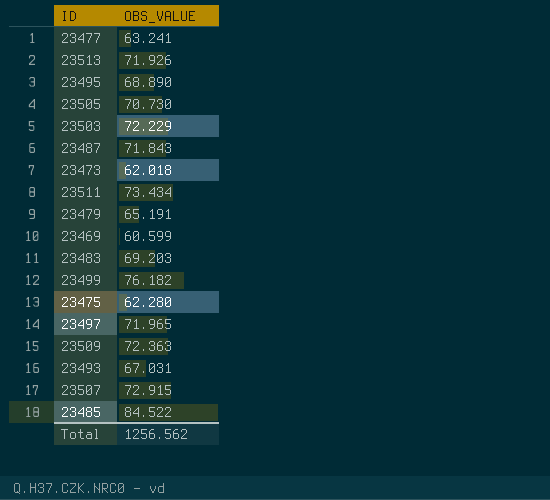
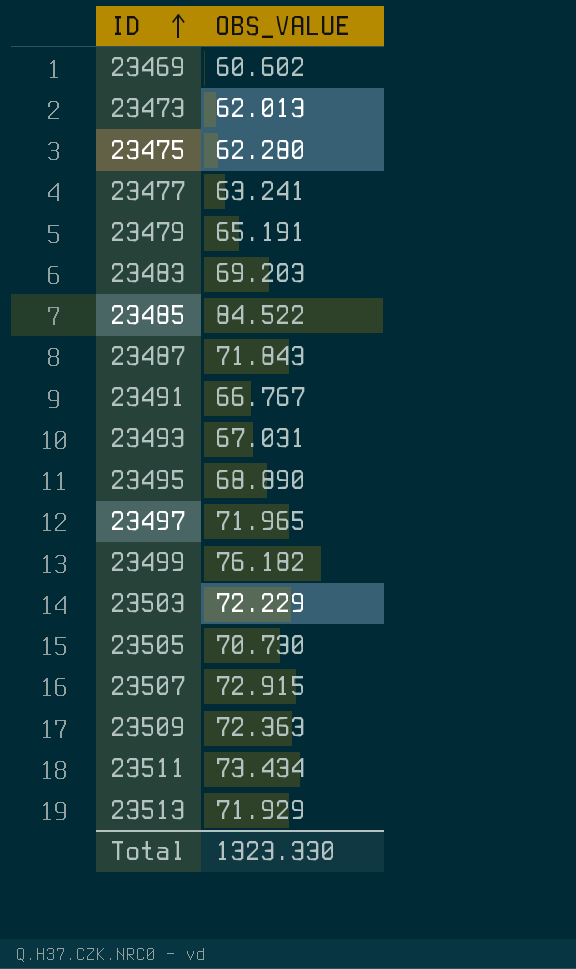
row order: none -> ID ascending
23469 | OBS_VALUE: 60.599 -> 60.602
23473 | OBS_VALUE: 62.018 -> 62.013
row 23491: none -> 66.767
23513 | OBS_VALUE: 71.926 -> 71.929
Total | OBS_VALUE: 1256.562 -> 1323.330

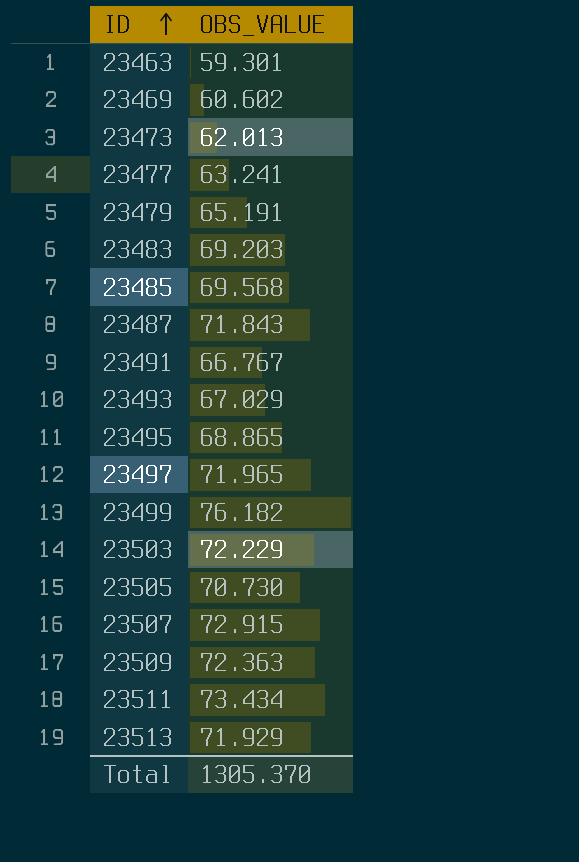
row 23475: 62.280 -> none
row 23463: none -> 59.301
23485 | OBS_VALUE: 84.522 -> 69.568
23493 | OBS_VALUE: 67.031 -> 67.029
23495 | OBS_VALUE: 68.890 -> 68.865
Total | OBS_VALUE: 1323.330 -> 1305.370

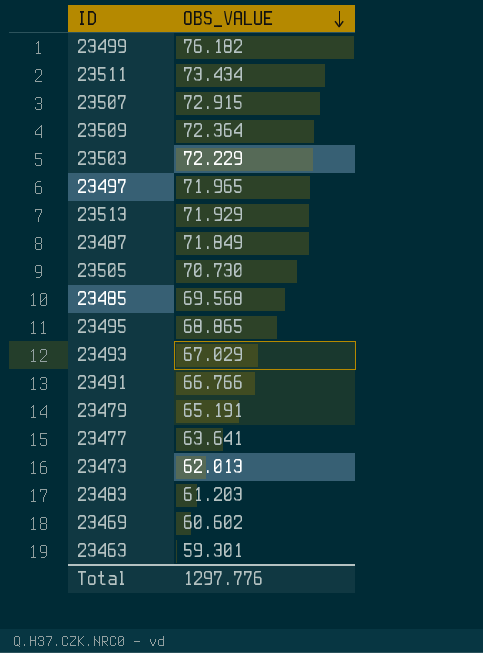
row order: ID ascending -> OBS_VALUE descending
23509 | OBS_VALUE: 72.363 -> 72.364
23487 | OBS_VALUE: 71.843 -> 71.849
23491 | OBS_VALUE: 66.767 -> 66.766
23477 | OBS_VALUE: 63.241 -> 63.641
23483 | OBS_VALUE: 69.203 -> 61.203
Total | OBS_VALUE: 1305.370 -> 1297.776

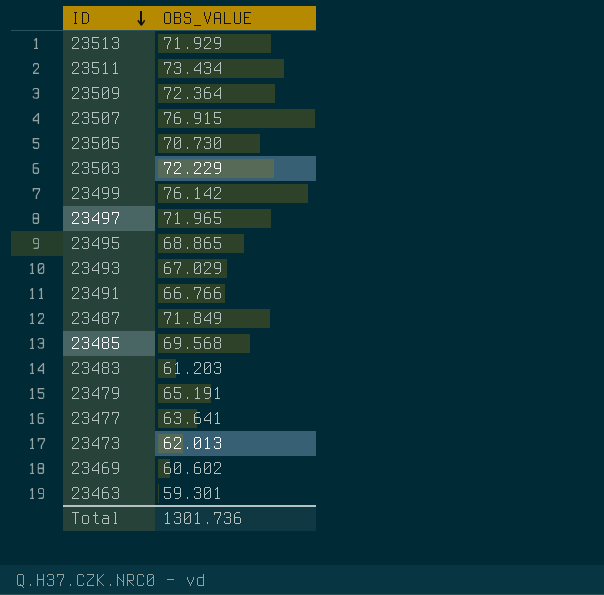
row order: OBS_VALUE descending -> ID descending
23507 | OBS_VALUE: 72.915 -> 76.915
23499 | OBS_VALUE: 76.182 -> 76.142
Total | OBS_VALUE: 1297.776 -> 1301.736

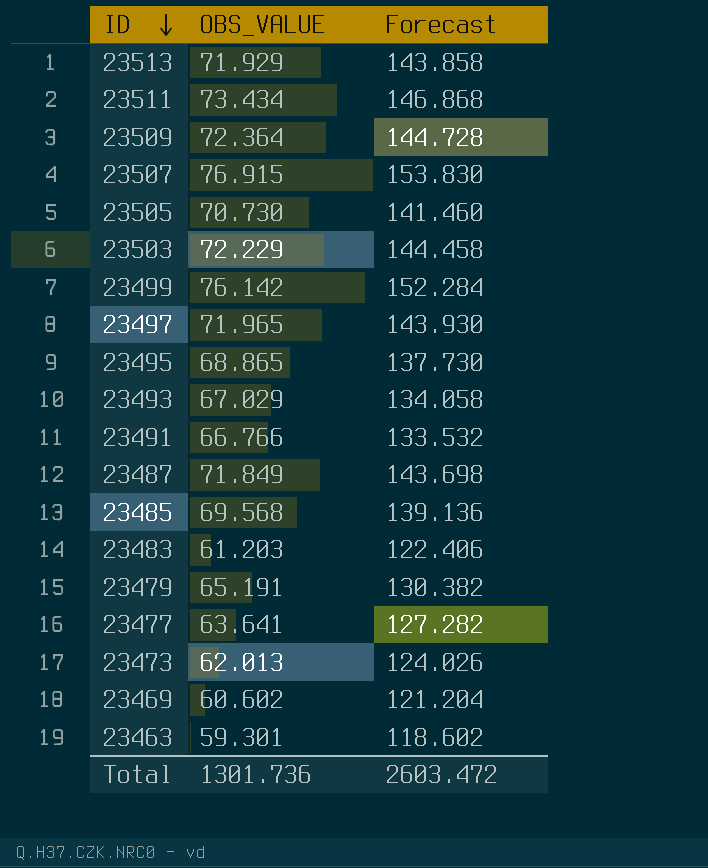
column Forecast | formula: none -> [OBS_VALUE] * 2

